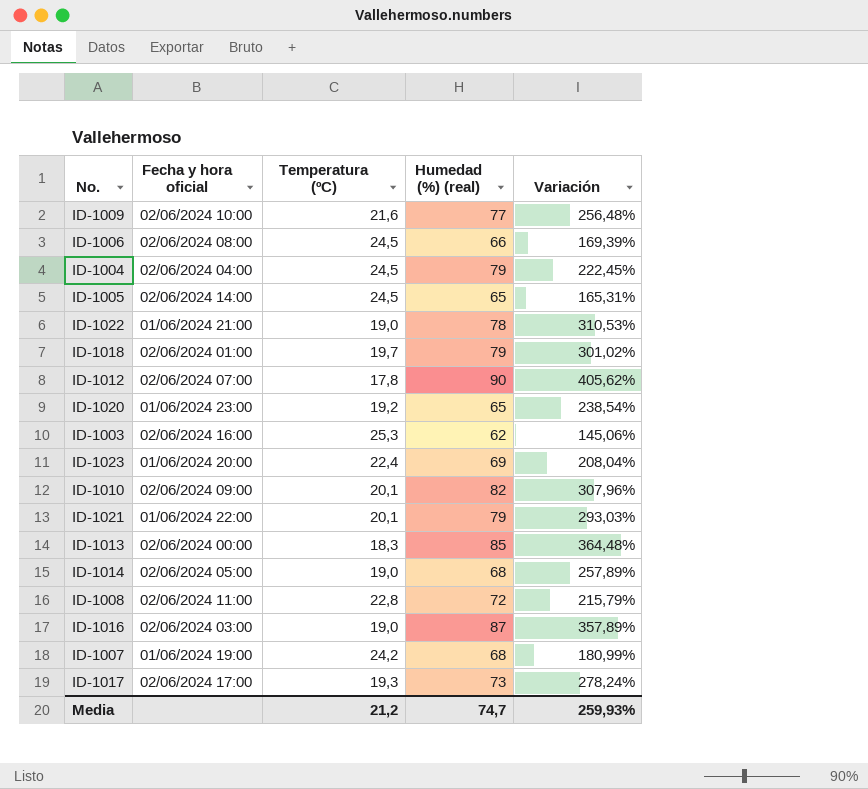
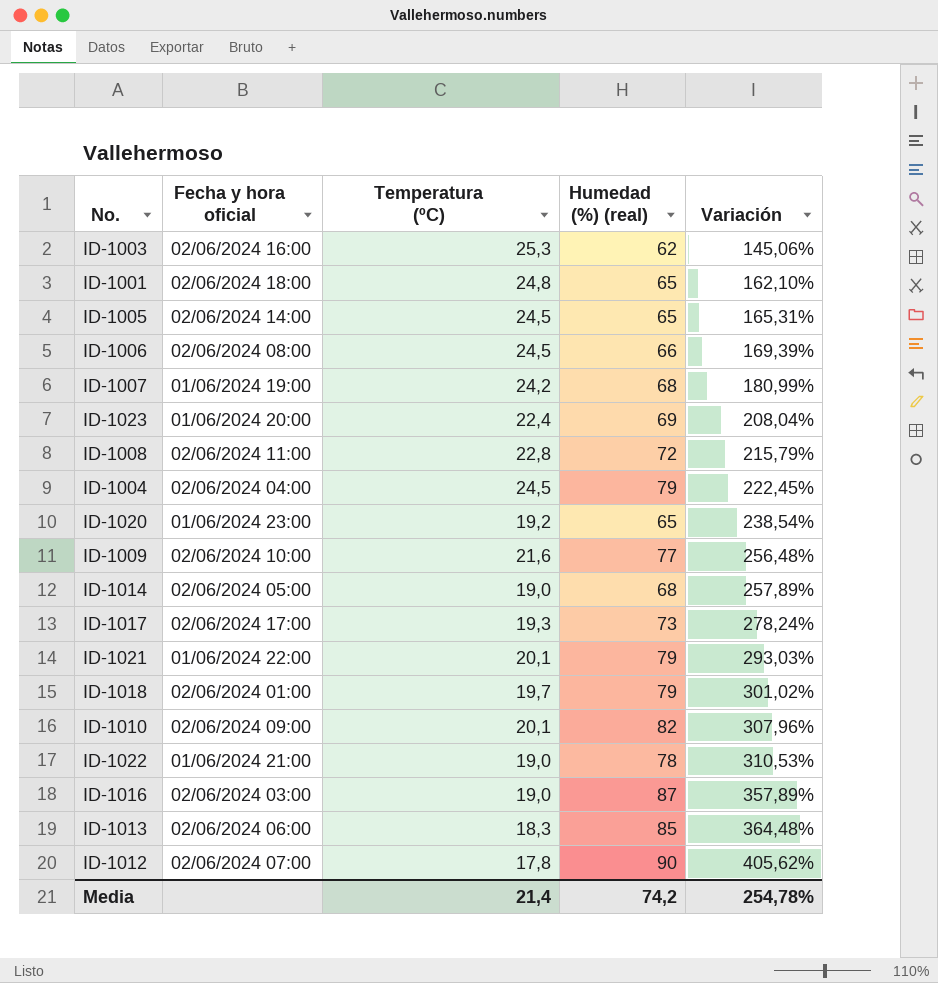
row order: none -> Variación ascending
row ID-1001: none -> 02/06/2024 18:00 | 24,8 | 65 | 162,10%
ID-1013 | Fecha y hora oficial: 02/06/2024 00:00 -> 02/06/2024 06:00
Media | Temperatura (ºC): 21,2 -> 21,4
Media | Humedad (%) (real): 74,7 -> 74,2
Media | Variación: 259,93% -> 254,78%

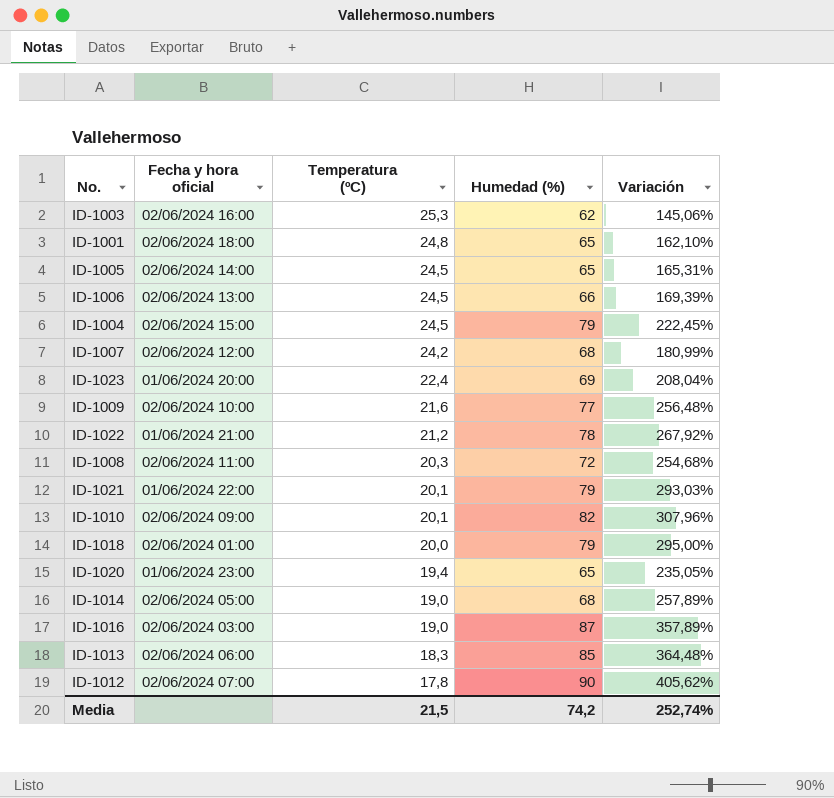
row order: Variación ascending -> Temperatura (ºC) descending
column name: Humedad (%) (real) -> Humedad (%)
row ID-1017: 02/06/2024 17:00 | 19,3 | 73 | 278,24% -> none
ID-1006 | Fecha y hora oficial: 02/06/2024 08:00 -> 02/06/2024 13:00
ID-1004 | Fecha y hora oficial: 02/06/2024 04:00 -> 02/06/2024 15:00
ID-1007 | Fecha y hora oficial: 01/06/2024 19:00 -> 02/06/2024 12:00
ID-1022 | Temperatura (ºC): 19,0 -> 21,2
ID-1022 | Variación: 310,53% -> 267,92%
ID-1008 | Temperatura (ºC): 22,8 -> 20,3
ID-1008 | Variación: 215,79% -> 254,68%
ID-1018 | Temperatura (ºC): 19,7 -> 20,0
ID-1018 | Variación: 301,02% -> 295,00%
ID-1020 | Temperatura (ºC): 19,2 -> 19,4
ID-1020 | Variación: 238,54% -> 235,05%
Media | Temperatura (ºC): 21,4 -> 21,5
Media | Variación: 254,78% -> 252,74%

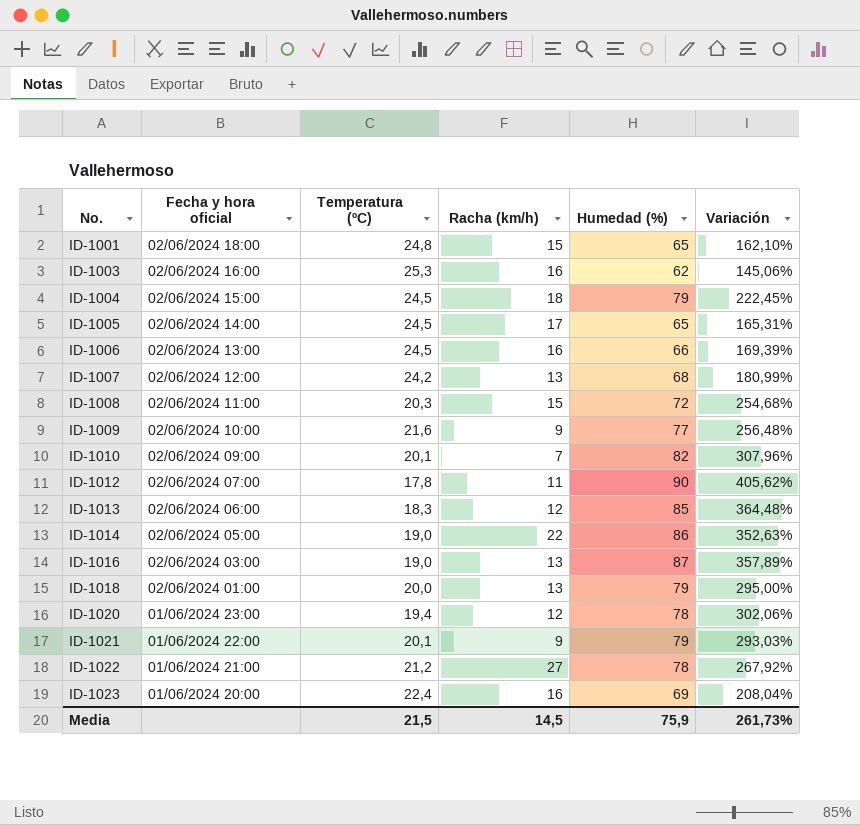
row order: Temperatura (ºC) descending -> No. ascending
column Racha (km/h) | position: none -> 4
ID-1014 | Humedad (%): 68 -> 86
ID-1014 | Variación: 257,89% -> 352,63%
ID-1020 | Humedad (%): 65 -> 78
ID-1020 | Variación: 235,05% -> 302,06%
Media | Humedad (%): 74,2 -> 75,9
Media | Variación: 252,74% -> 261,73%

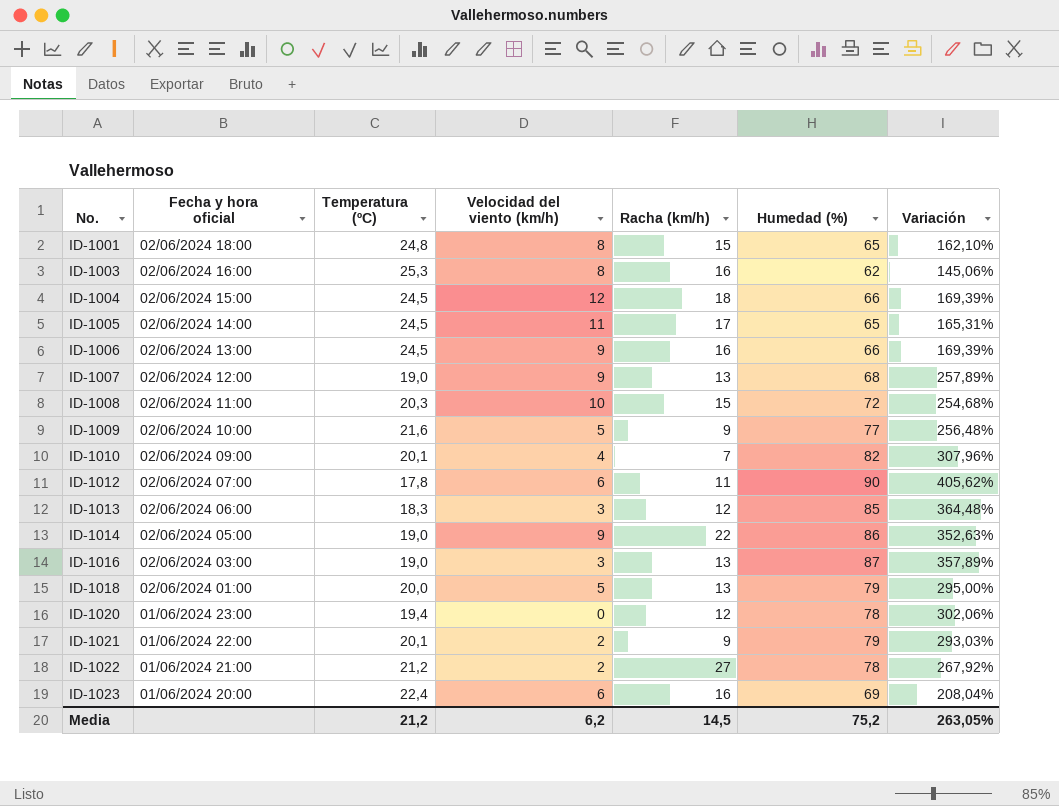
column Velocidad del viento (km/h) | position: none -> 4
ID-1004 | Humedad (%): 79 -> 66
ID-1004 | Variación: 222,45% -> 169,39%
ID-1007 | Temperatura (ºC): 24,2 -> 19,0
ID-1007 | Variación: 180,99% -> 257,89%
Media | Temperatura (ºC): 21,5 -> 21,2
Media | Humedad (%): 75,9 -> 75,2
Media | Variación: 261,73% -> 263,05%

